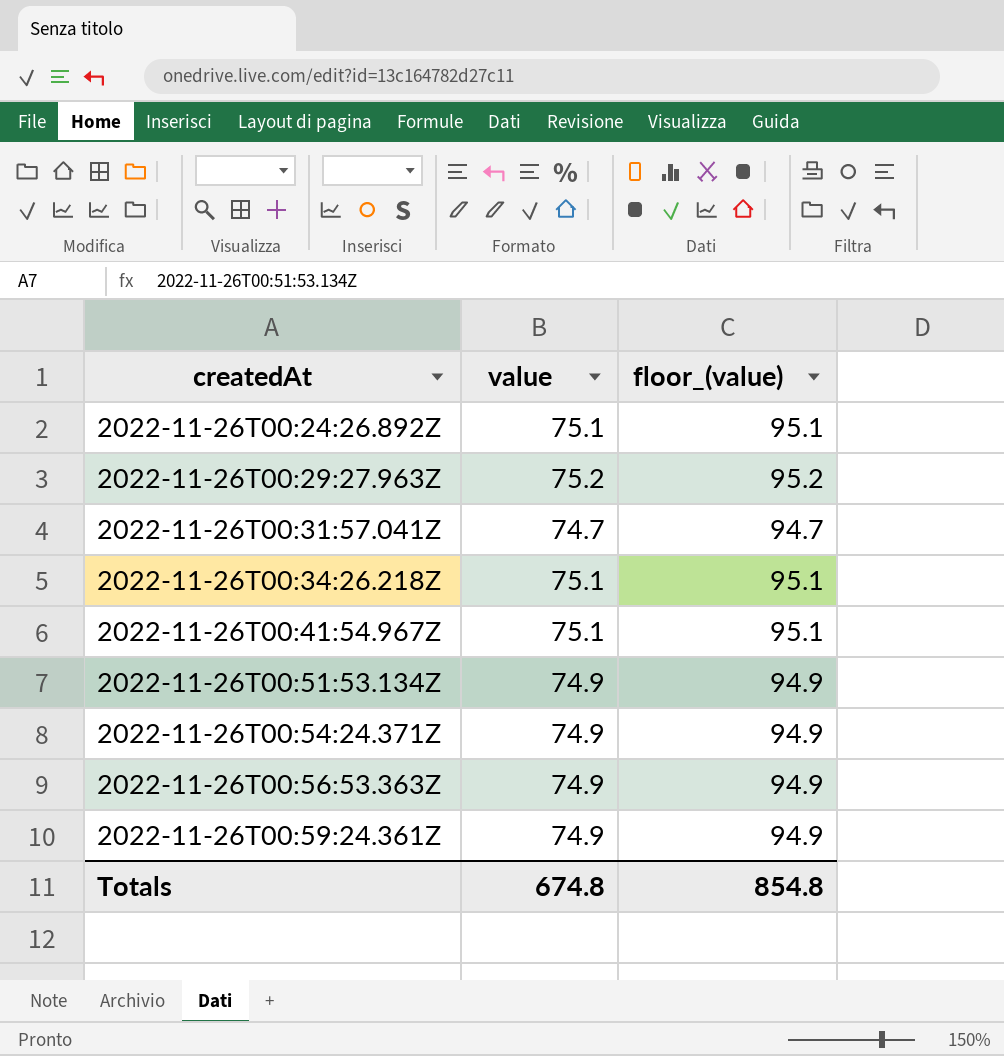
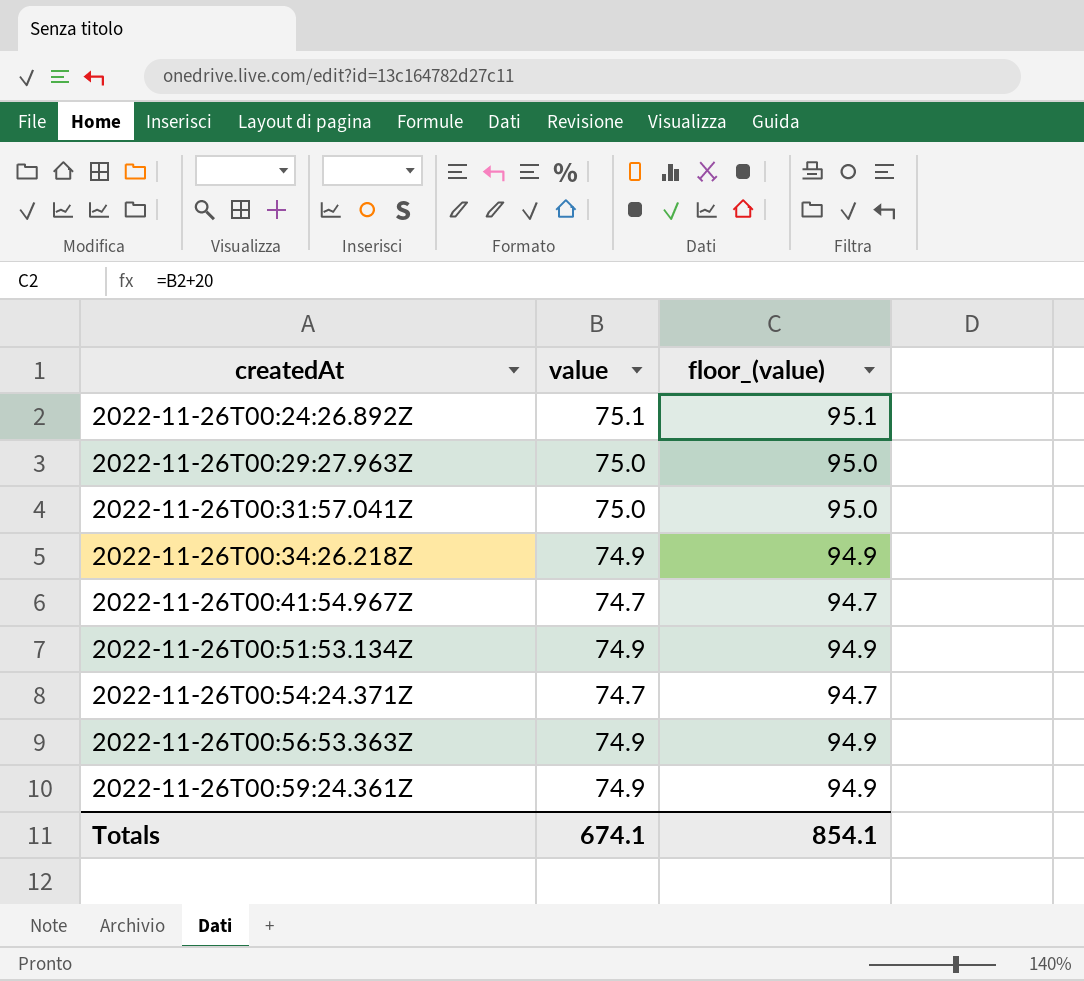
2022-11-26T00:29:27.963Z | value: 75.2 -> 75.0
2022-11-26T00:29:27.963Z | floor_(value): 95.2 -> 95.0
2022-11-26T00:31:57.041Z | value: 74.7 -> 75.0
2022-11-26T00:31:57.041Z | floor_(value): 94.7 -> 95.0
2022-11-26T00:34:26.218Z | value: 75.1 -> 74.9
2022-11-26T00:34:26.218Z | floor_(value): 95.1 -> 94.9
2022-11-26T00:41:54.967Z | value: 75.1 -> 74.7
2022-11-26T00:41:54.967Z | floor_(value): 95.1 -> 94.7
2022-11-26T00:54:24.371Z | value: 74.9 -> 74.7
2022-11-26T00:54:24.371Z | floor_(value): 94.9 -> 94.7
Totals | value: 674.8 -> 674.1
Totals | floor_(value): 854.8 -> 854.1

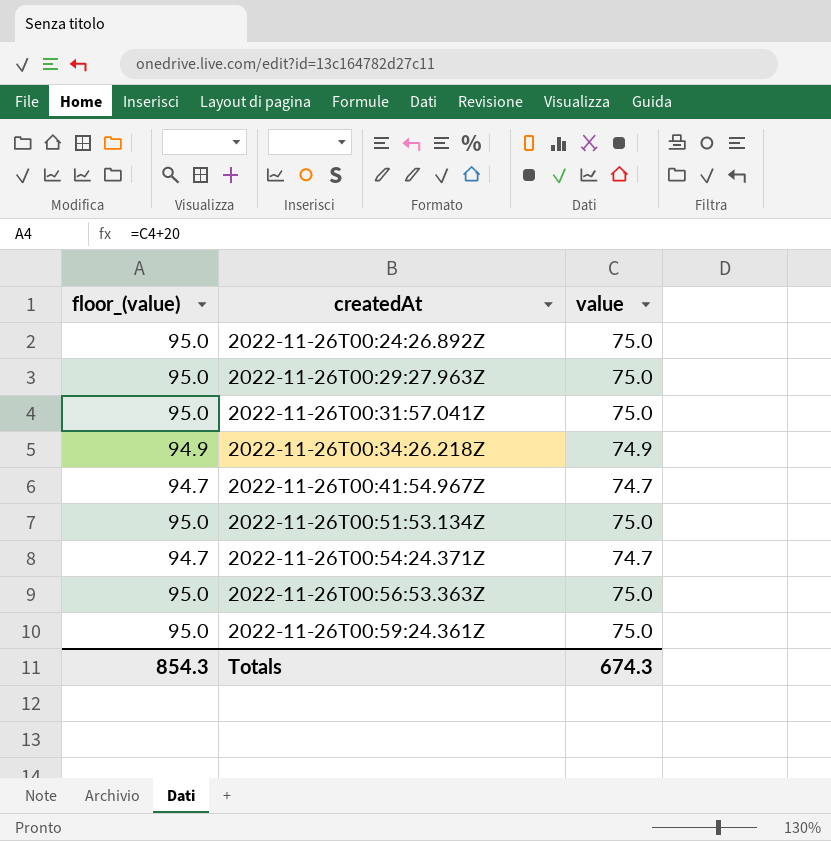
column floor_(value) | position: 3 -> 1
2022-11-26T00:24:26.892Z | floor_(value): 95.1 -> 95.0
2022-11-26T00:24:26.892Z | value: 75.1 -> 75.0
2022-11-26T00:51:53.134Z | floor_(value): 94.9 -> 95.0
2022-11-26T00:51:53.134Z | value: 74.9 -> 75.0
2022-11-26T00:56:53.363Z | floor_(value): 94.9 -> 95.0
2022-11-26T00:56:53.363Z | value: 74.9 -> 75.0
2022-11-26T00:59:24.361Z | floor_(value): 94.9 -> 95.0
2022-11-26T00:59:24.361Z | value: 74.9 -> 75.0
Totals | floor_(value): 854.1 -> 854.3
Totals | value: 674.1 -> 674.3

